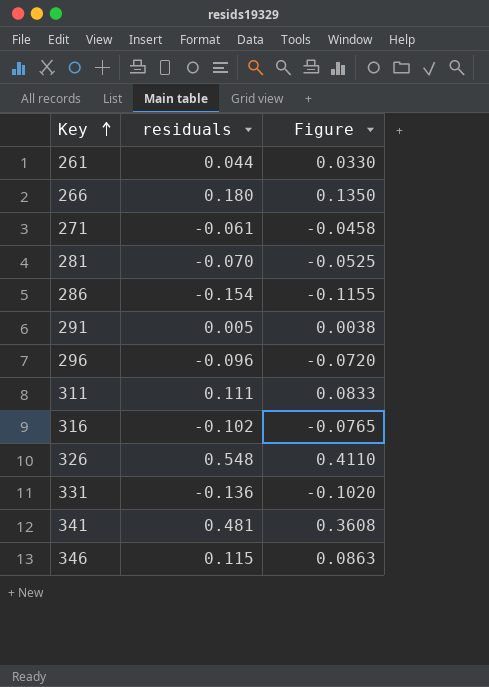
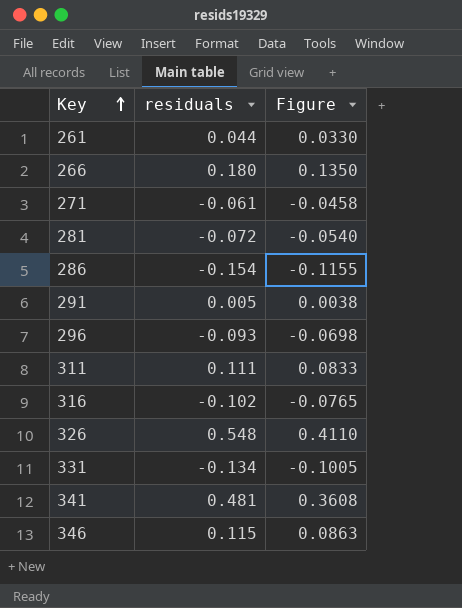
281 | residuals: -0.070 -> -0.072
281 | Figure: -0.0525 -> -0.0540
296 | residuals: -0.096 -> -0.093
296 | Figure: -0.0720 -> -0.0698
331 | residuals: -0.136 -> -0.134
331 | Figure: -0.1020 -> -0.1005

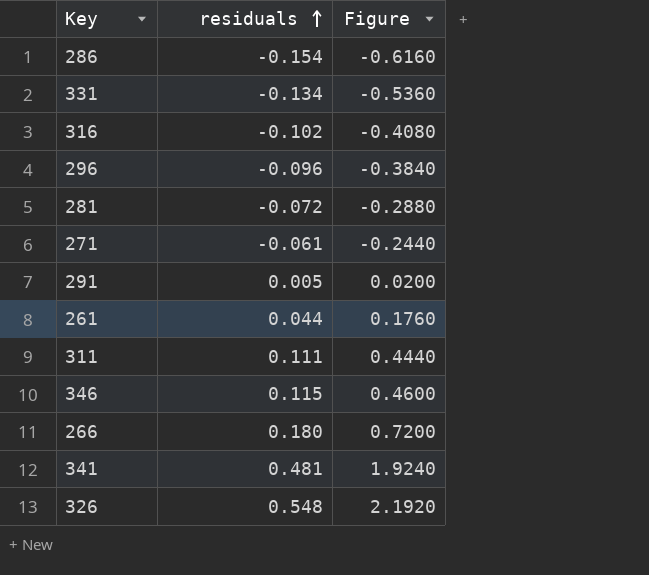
row order: Key ascending -> residuals ascending
column Figure | formula: [residuals] * 0.75 -> [residuals] * 4
296 | residuals: -0.093 -> -0.096

